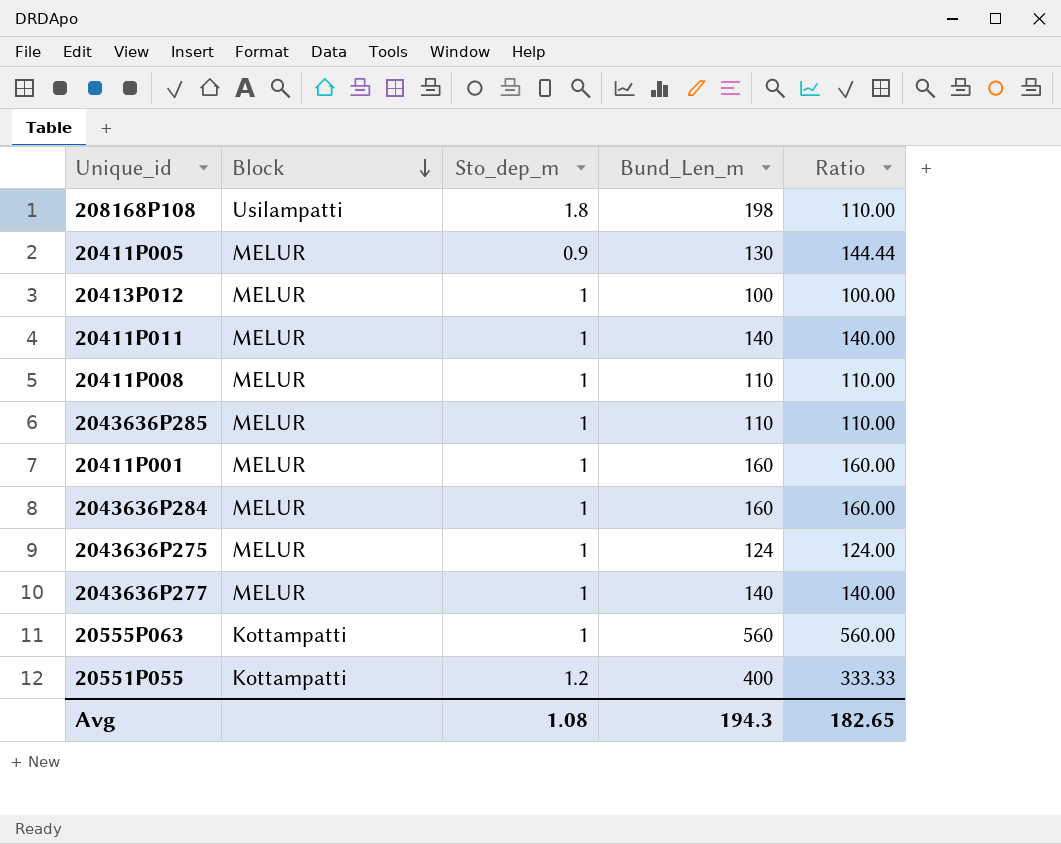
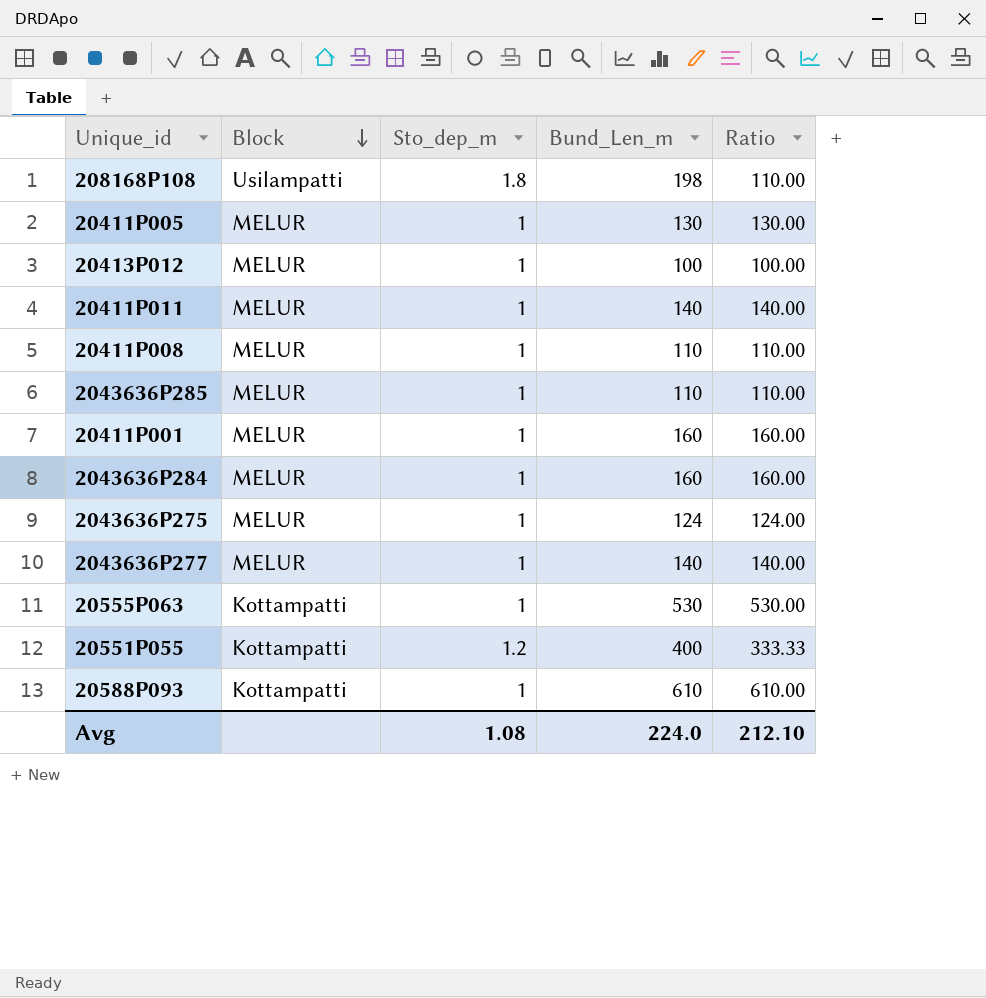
20411P005 | Sto_dep_m: 0.9 -> 1
20411P005 | Ratio: 144.44 -> 130.00
20555P063 | Bund_Len_m: 560 -> 530
20555P063 | Ratio: 560.00 -> 530.00
row 20588P093: none -> Kottampatti | 1 | 610 | 610.00
Avg | Bund_Len_m: 194.3 -> 224.0
Avg | Ratio: 182.65 -> 212.10

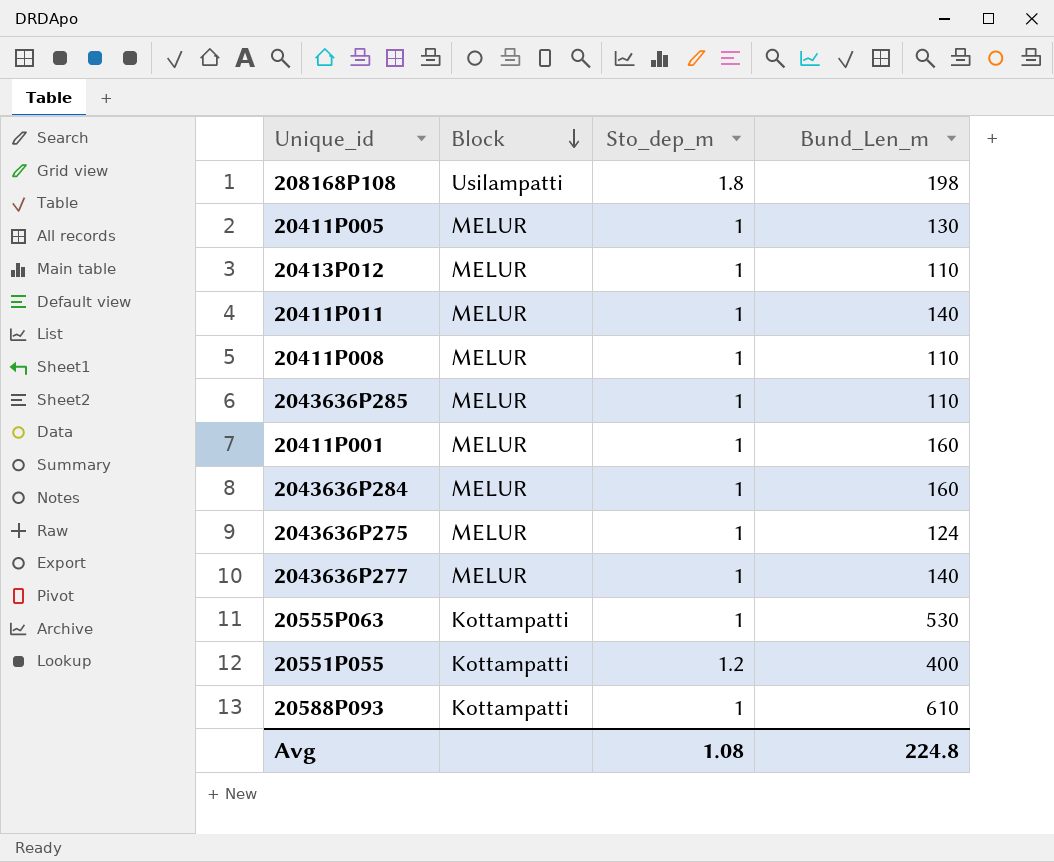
column Ratio | formula: [Bund_Len_m] / [Sto_dep_m] -> none
20413P012 | Bund_Len_m: 100 -> 110
Avg | Bund_Len_m: 224.0 -> 224.8

